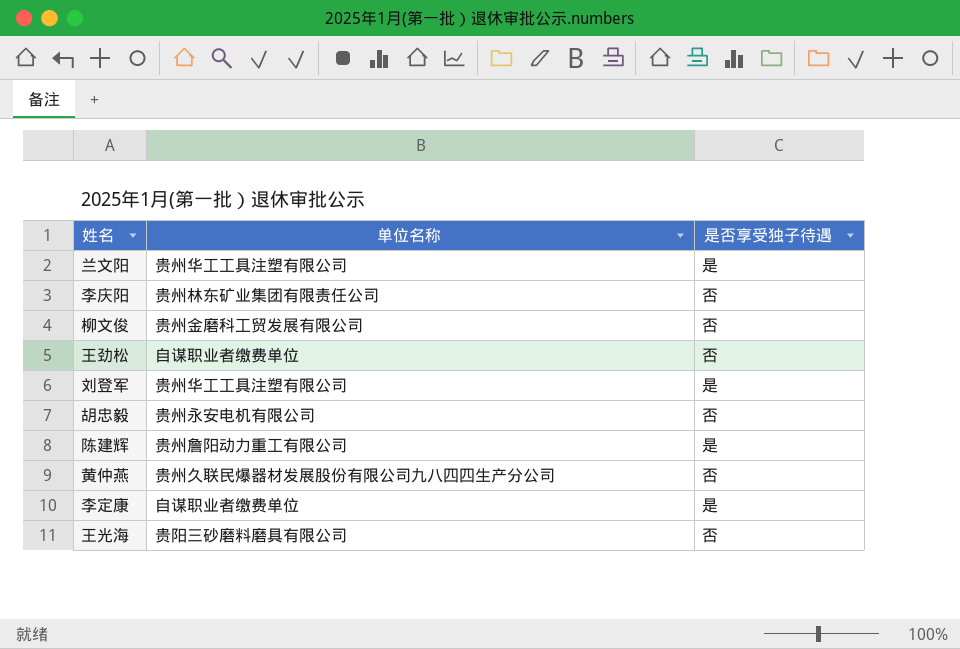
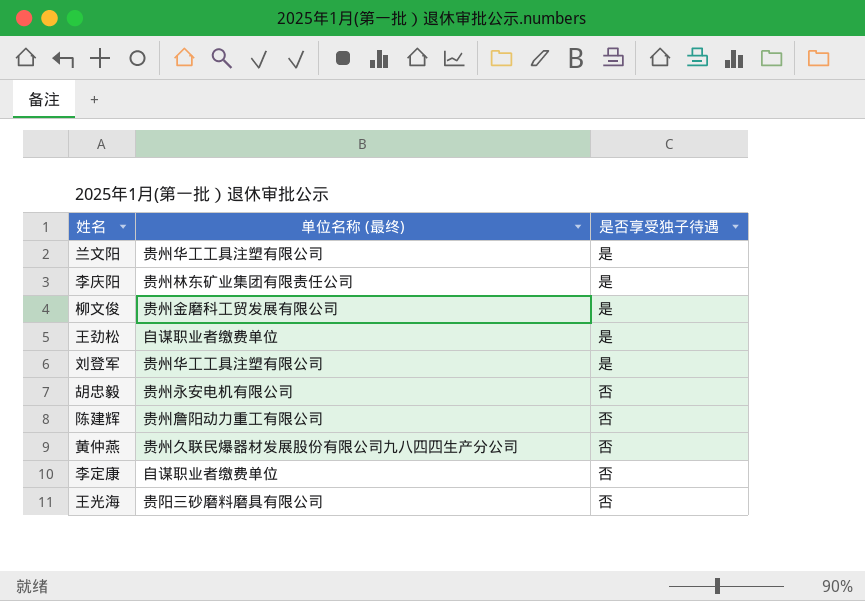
column name: 单位名称 -> 单位名称 (最终)
李庆阳 | 是否享受独子待遇: 否 -> 是
柳文俊 | 是否享受独子待遇: 否 -> 是
王劲松 | 是否享受独子待遇: 否 -> 是
陈建辉 | 是否享受独子待遇: 是 -> 否
李定康 | 是否享受独子待遇: 是 -> 否

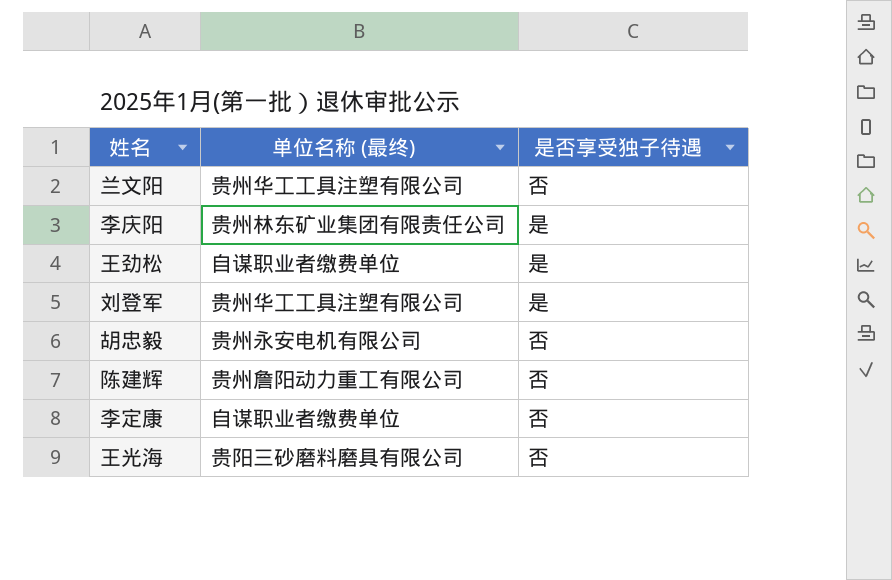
row 柳文俊: 贵州金磨科工贸发展有限公司 | 是 -> none
row 黄仲燕: 贵州久联民爆器材发展股份有限公司九八四四生产分公司 | 否 -> none
兰文阳 | 是否享受独子待遇: 是 -> 否

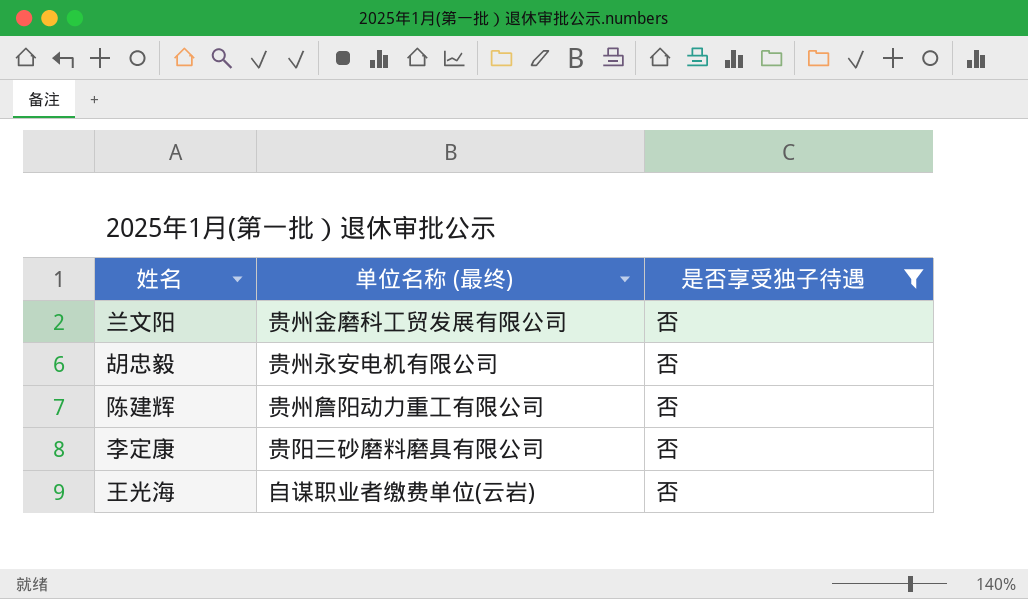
filter: none -> 是否享受独子待遇 = 否
兰文阳 | 单位名称 (最终): 贵州华工工具注塑有限公司 -> 贵州金磨科工贸发展有限公司
李定康 | 单位名称 (最终): 自谋职业者缴费单位 -> 贵阳三砂磨料磨具有限公司
王光海 | 单位名称 (最终): 贵阳三砂磨料磨具有限公司 -> 自谋职业者缴费单位(云岩)

